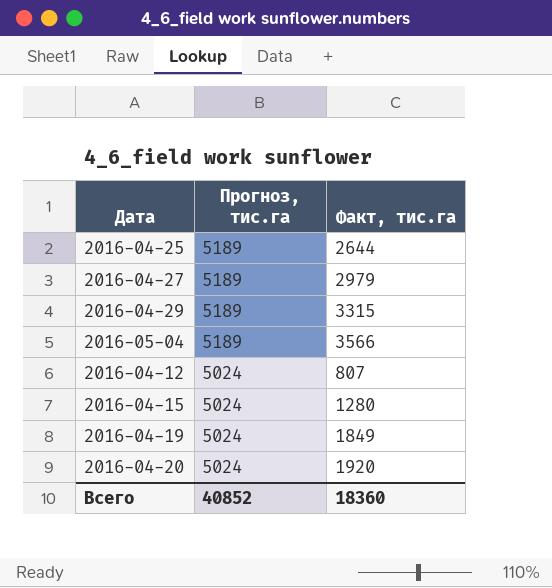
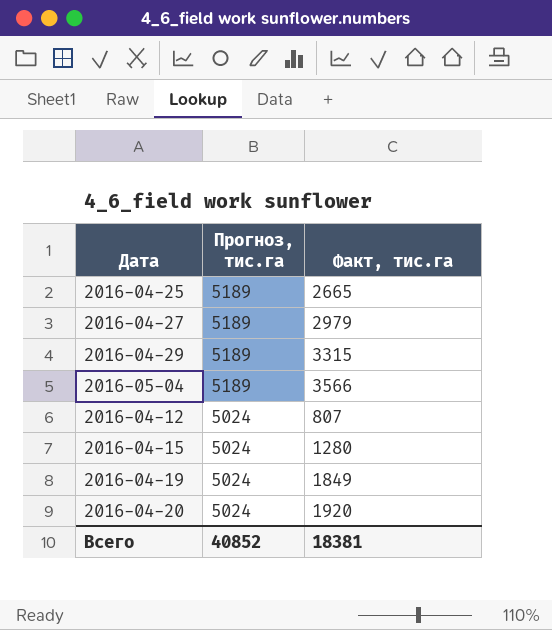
2016-04-25 | Факт, тис.га: 2644 -> 2665
Всего | Факт, тис.га: 18360 -> 18381

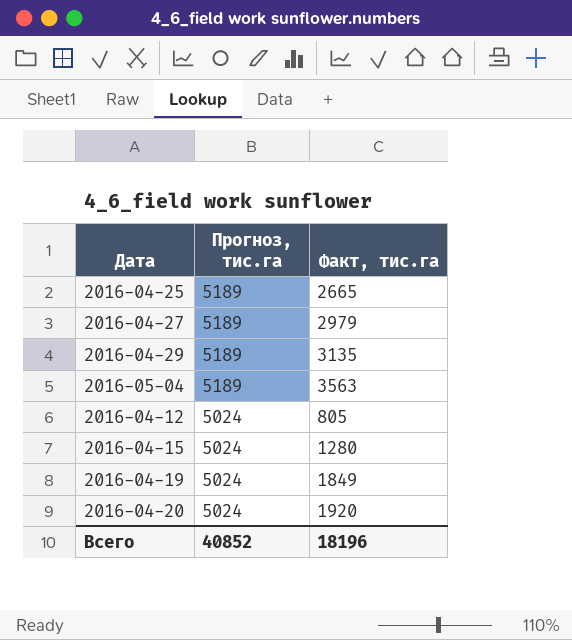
2016-04-29 | Факт, тис.га: 3315 -> 3135
2016-05-04 | Факт, тис.га: 3566 -> 3563
2016-04-12 | Факт, тис.га: 807 -> 805
Всего | Факт, тис.га: 18381 -> 18196

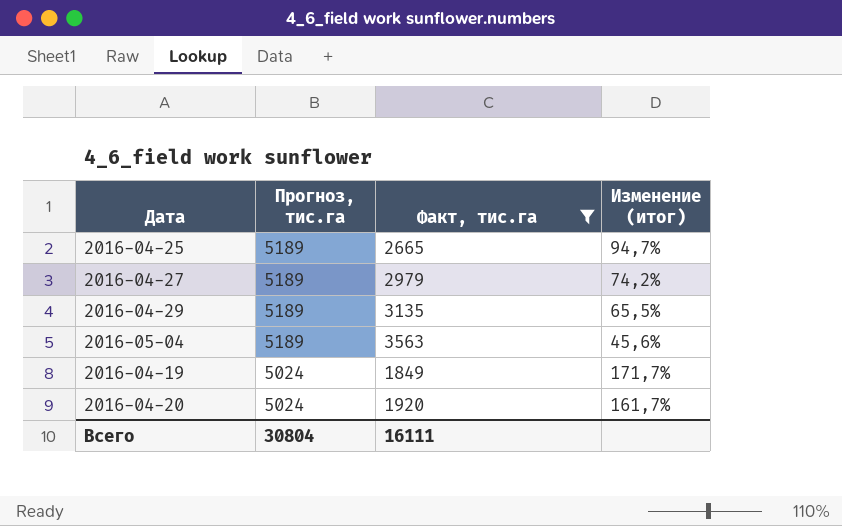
filter: none -> Факт, тис.га >= 1849
column Изменение (итог) | formula: none -> ([Прогноз, тис.га] - [Факт, тис.га]) / [Факт, тис.га]
Всего | Прогноз, тис.га: 40852 -> 30804
Всего | Факт, тис.га: 18196 -> 16111

